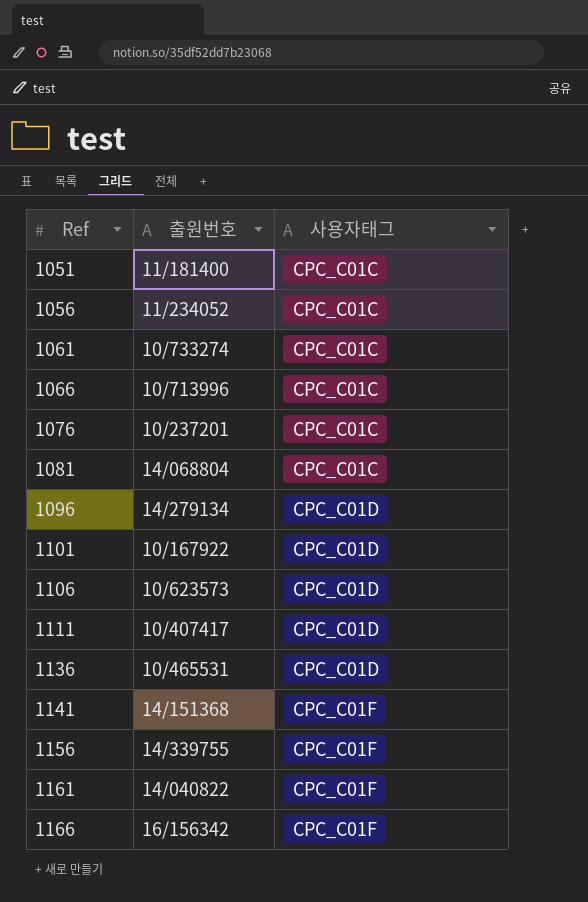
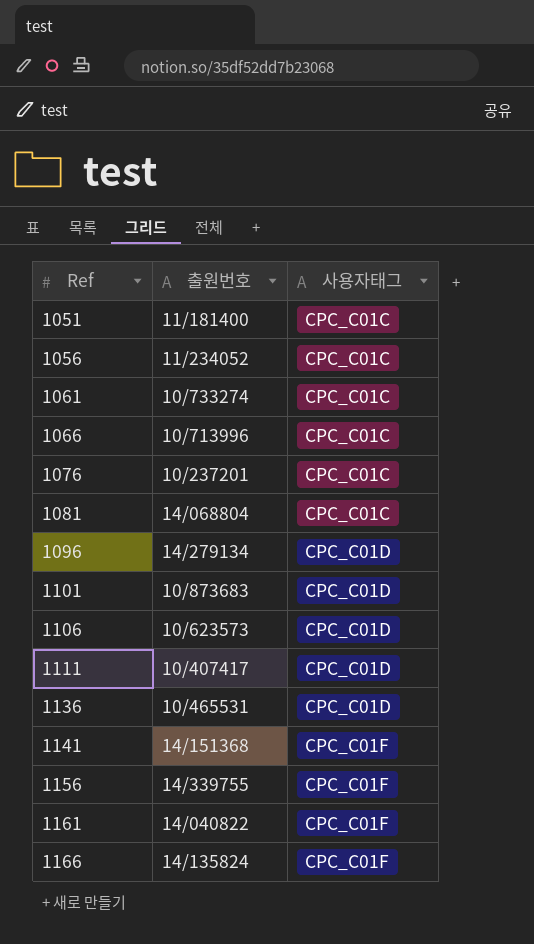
1101 | 출원번호: 10/167922 -> 10/873683
1166 | 출원번호: 16/156342 -> 14/135824

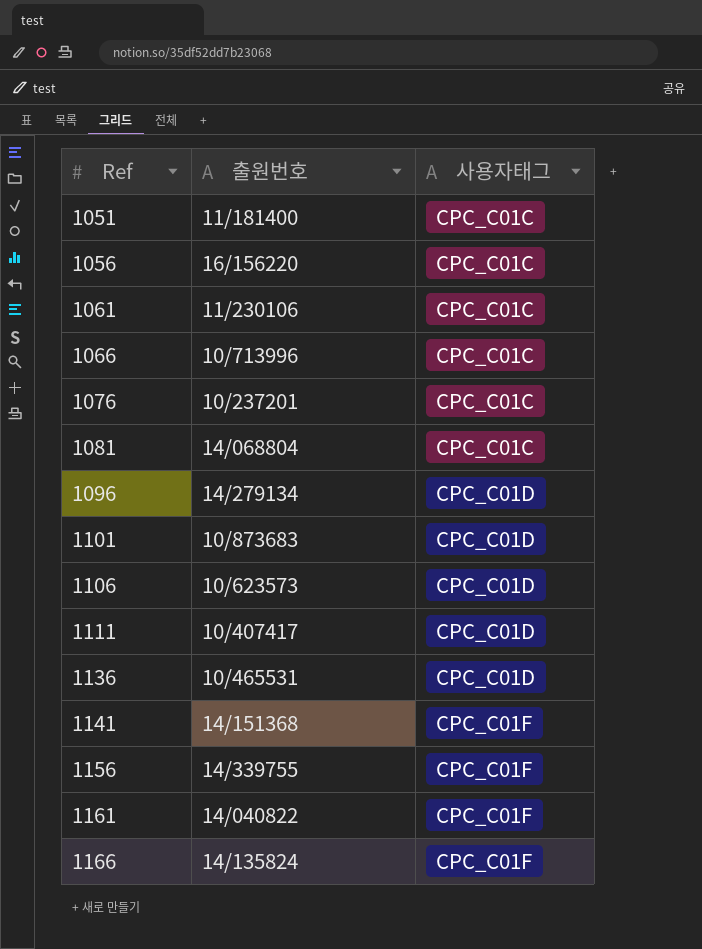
1056 | 출원번호: 11/234052 -> 16/156220
1061 | 출원번호: 10/733274 -> 11/230106

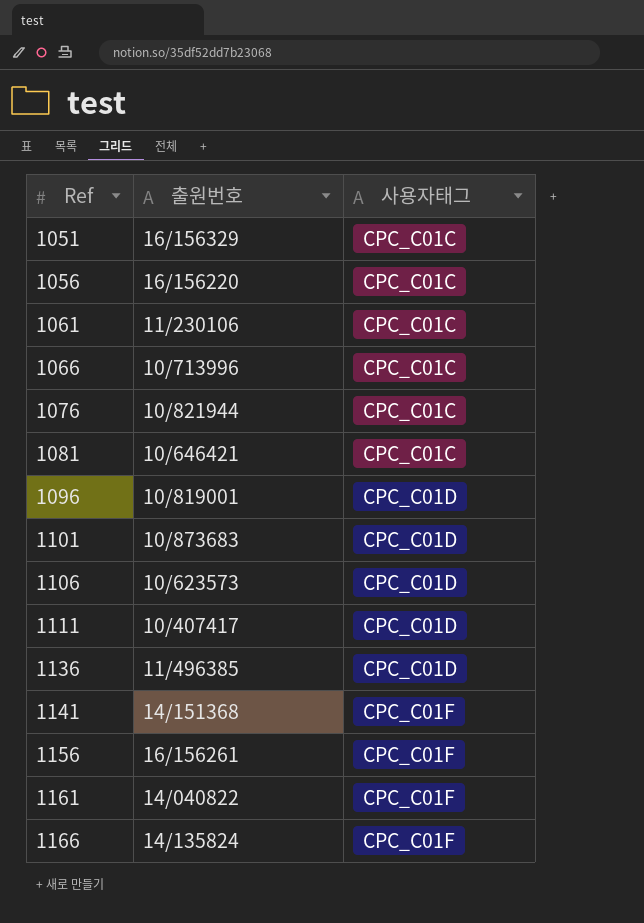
1051 | 출원번호: 11/181400 -> 16/156329
1076 | 출원번호: 10/237201 -> 10/821944
1081 | 출원번호: 14/068804 -> 10/646421
1096 | 출원번호: 14/279134 -> 10/819001
1136 | 출원번호: 10/465531 -> 11/496385
1156 | 출원번호: 14/339755 -> 16/156261

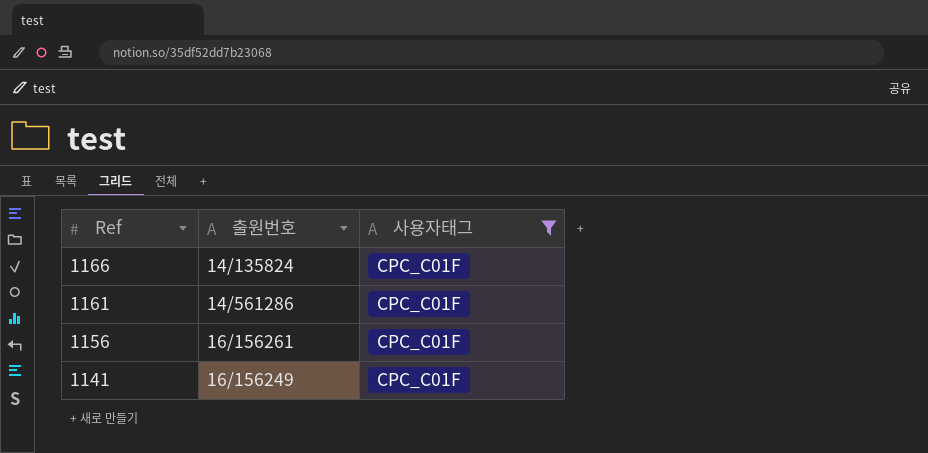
filter: none -> 사용자태그 = CPC_C01F
row order: Ref ascending -> Ref descending
1161 | 출원번호: 14/040822 -> 14/561286
1141 | 출원번호: 14/151368 -> 16/156249

